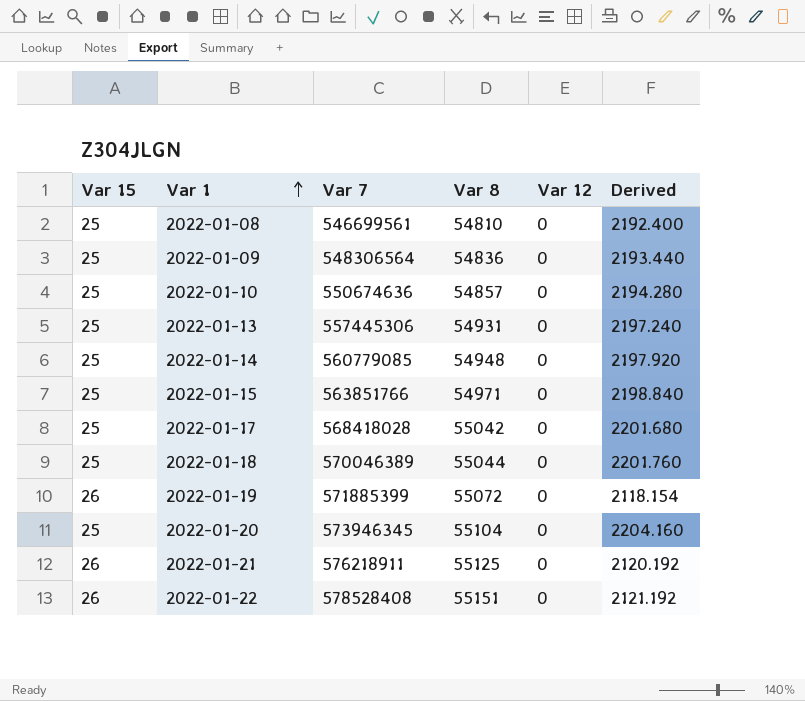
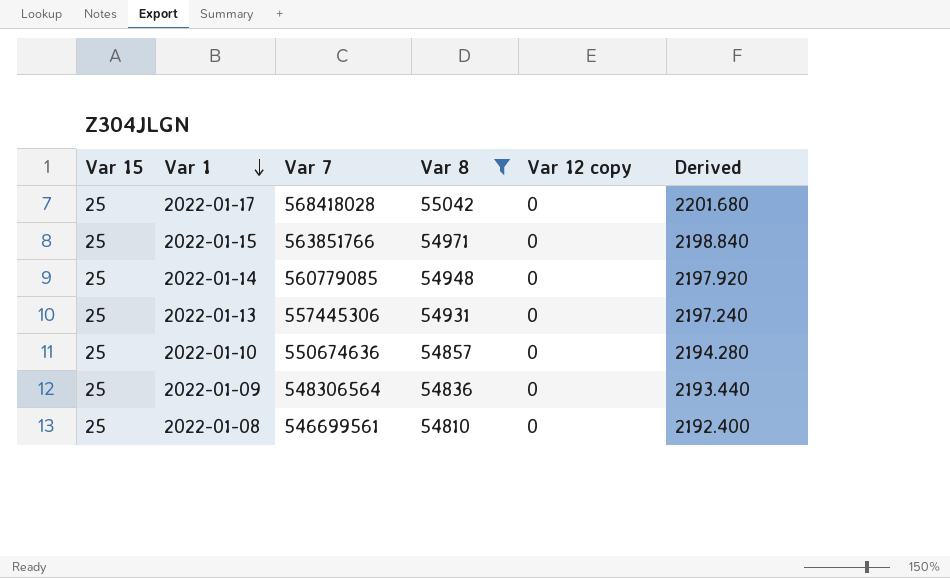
filter: none -> Var 8 <= 55042
row order: Var 1 ascending -> Var 1 descending
column name: Var 12 -> Var 12 copy

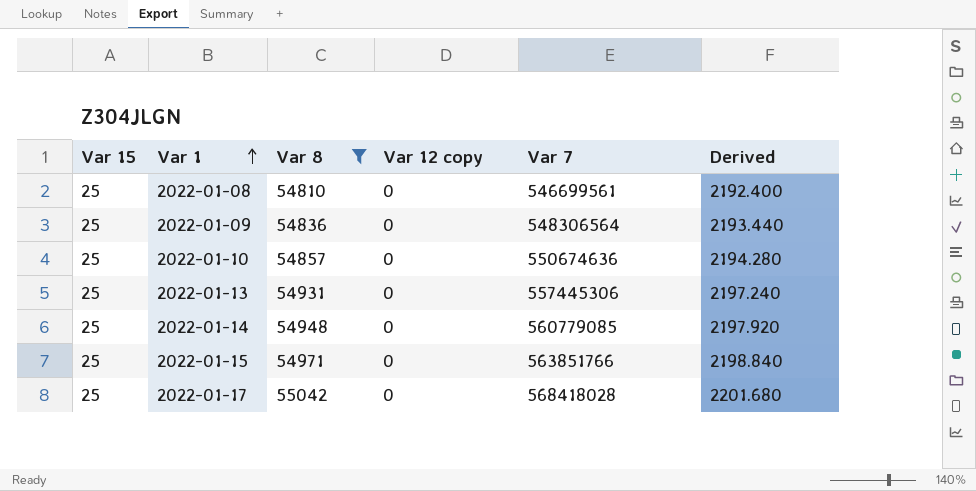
row order: Var 1 descending -> Var 1 ascending
column Var 7 | position: 3 -> 5

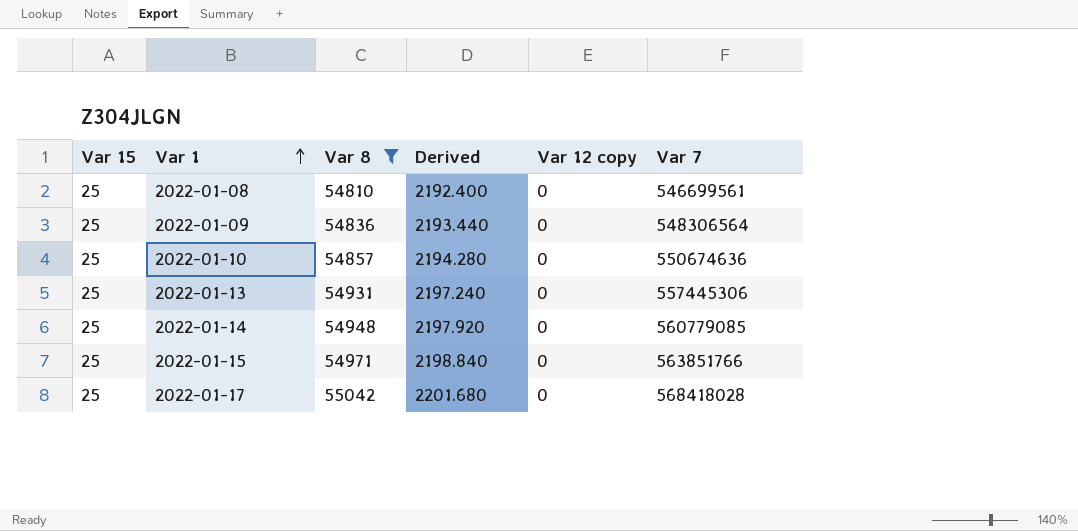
column Derived | position: 6 -> 4

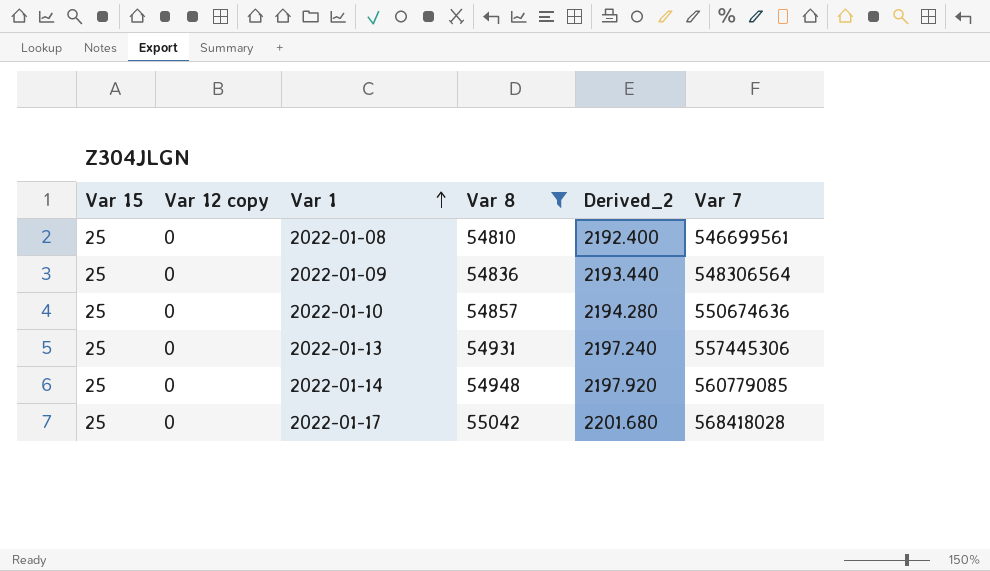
column Var 12 copy | position: 5 -> 2
column name: Derived -> Derived_2
row 2022-01-15: 25 | 54971 | 2198.840 | 0 | 563851766 -> none

